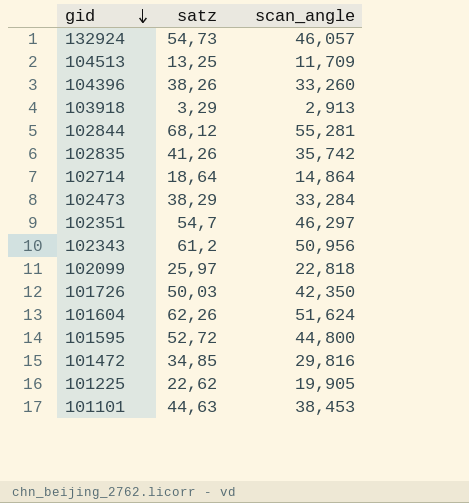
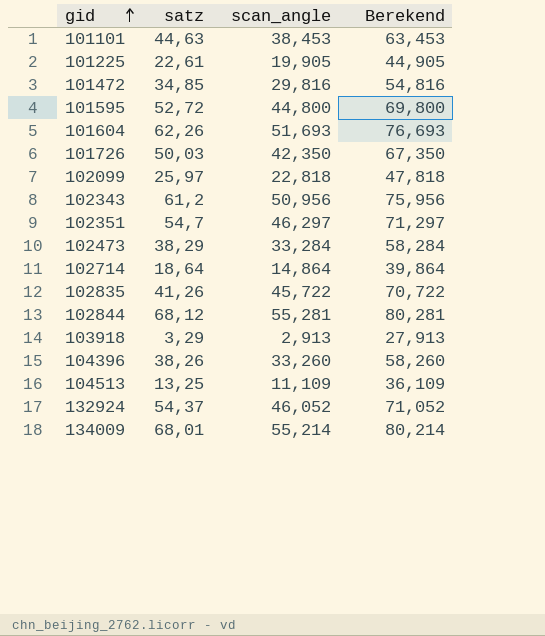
row order: gid descending -> gid ascending
column Berekend | formula: none -> [scan_angle] + 25
101225 | satz: 22,62 -> 22,61
101604 | scan_angle: 51,624 -> 51,693
102835 | scan_angle: 35,742 -> 45,722
104513 | scan_angle: 11,709 -> 11,109
132924 | satz: 54,73 -> 54,37
132924 | scan_angle: 46,057 -> 46,052
row 134009: none -> 68,01 | 55,214 | 80,214

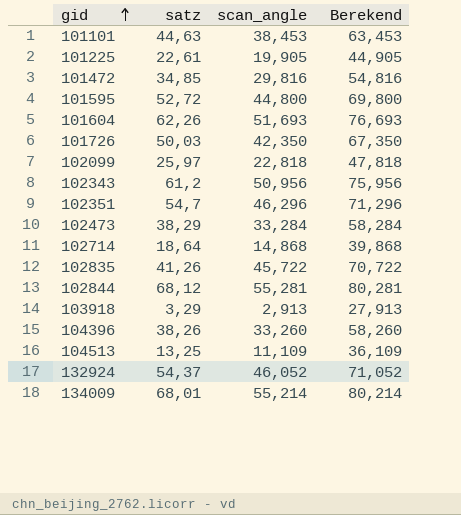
102351 | scan_angle: 46,297 -> 46,296
102351 | Berekend: 71,297 -> 71,296
102714 | scan_angle: 14,864 -> 14,868
102714 | Berekend: 39,864 -> 39,868

